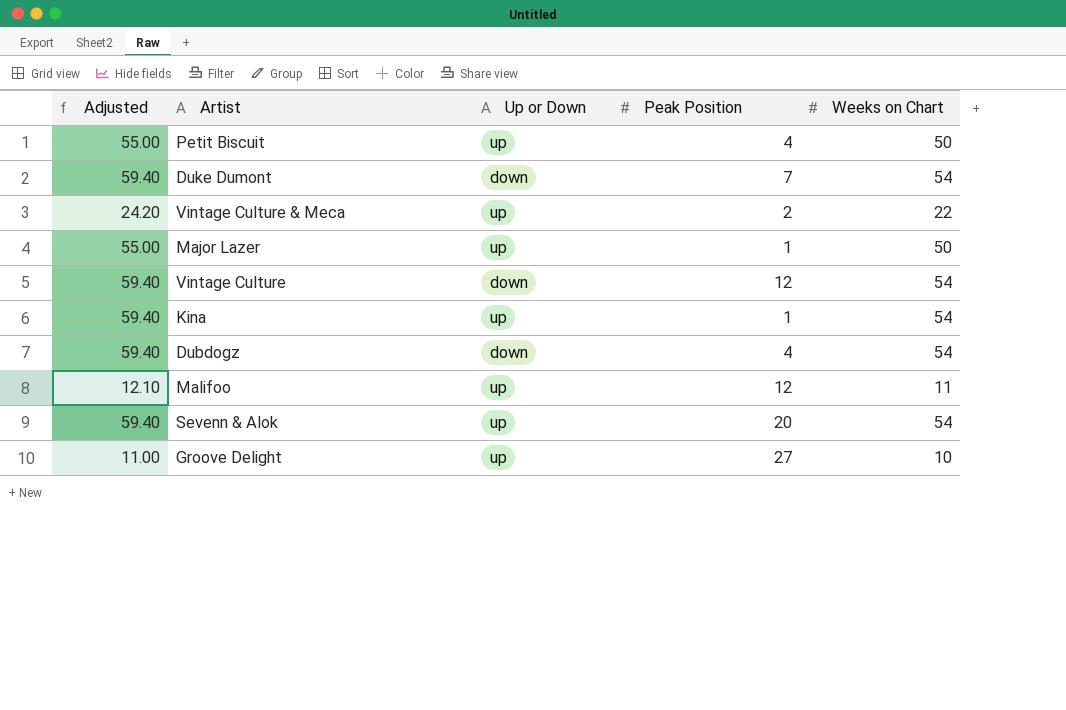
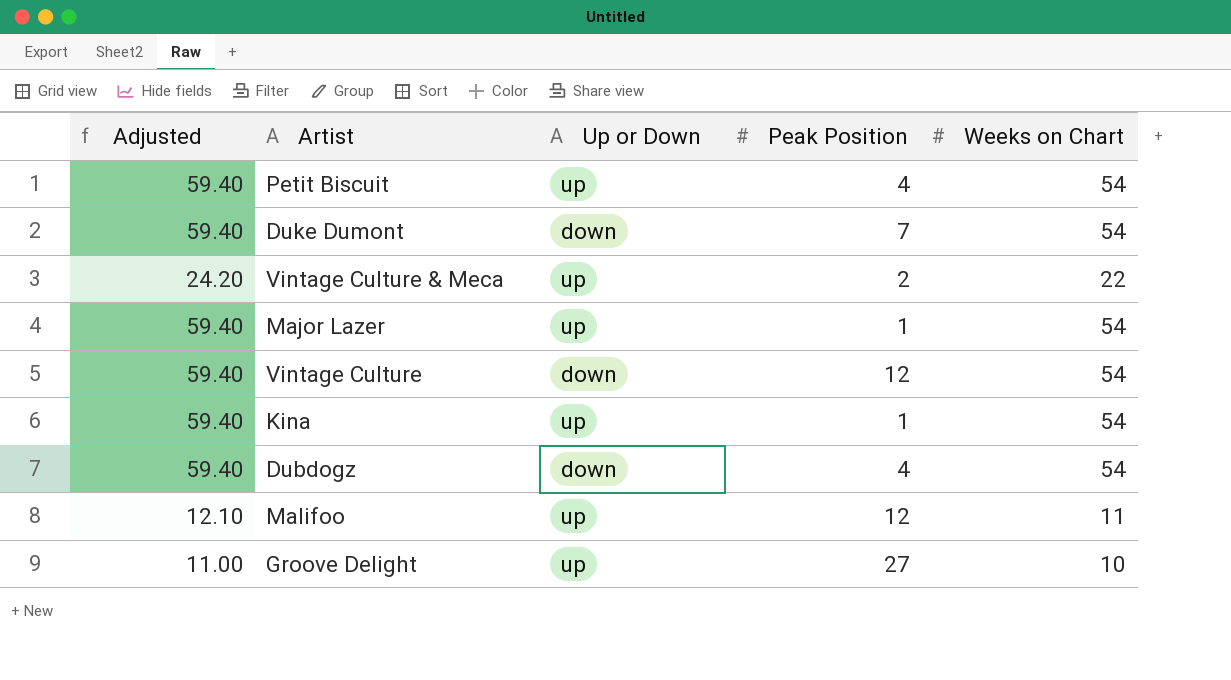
row Sevenn & Alok: 59.40 | up | 20 | 54 -> none
Petit Biscuit | Adjusted: 55.00 -> 59.40
Petit Biscuit | Weeks on Chart: 50 -> 54
Major Lazer | Adjusted: 55.00 -> 59.40
Major Lazer | Weeks on Chart: 50 -> 54

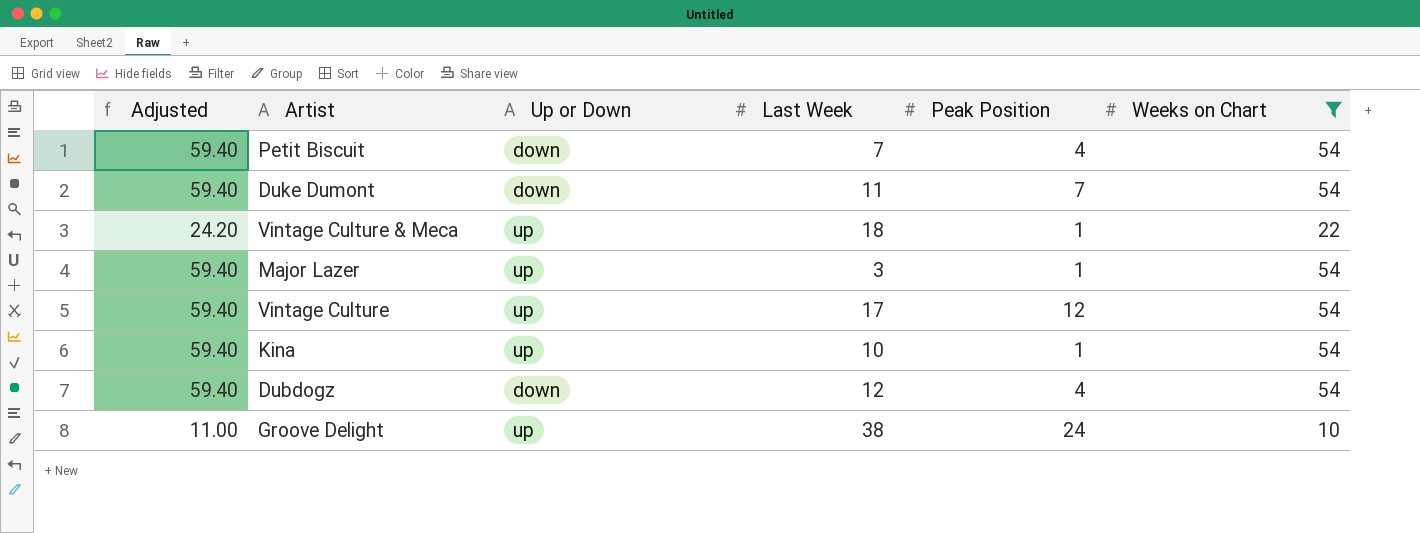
filter: none -> Weeks on Chart != 11
column Last Week | position: none -> 4
Petit Biscuit | Up or Down: up -> down
Vintage Culture & Meca | Peak Position: 2 -> 1
Vintage Culture | Up or Down: down -> up
Groove Delight | Peak Position: 27 -> 24

